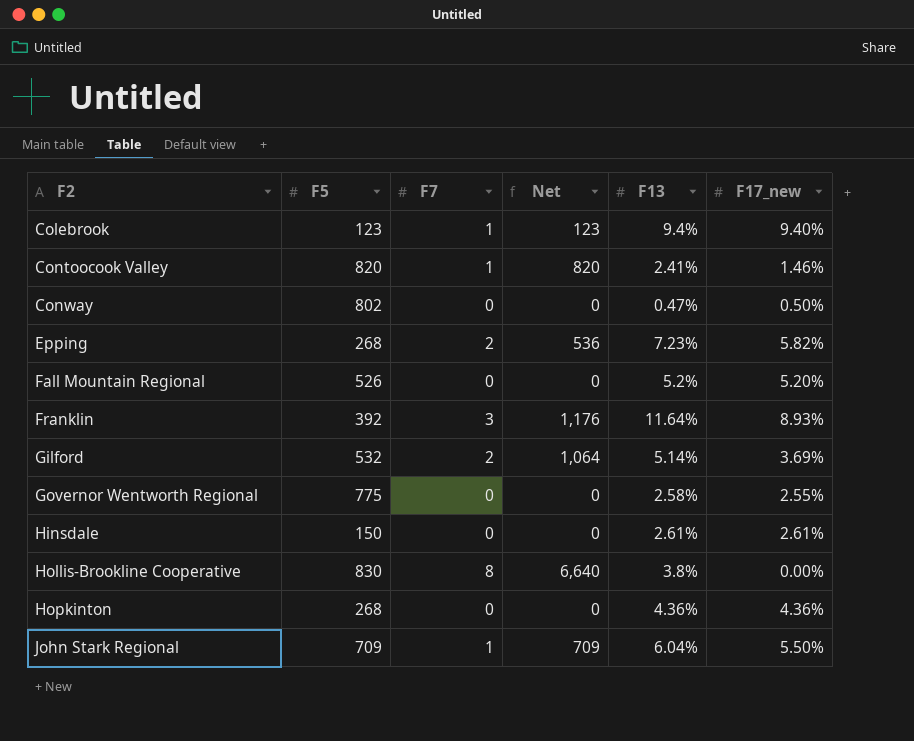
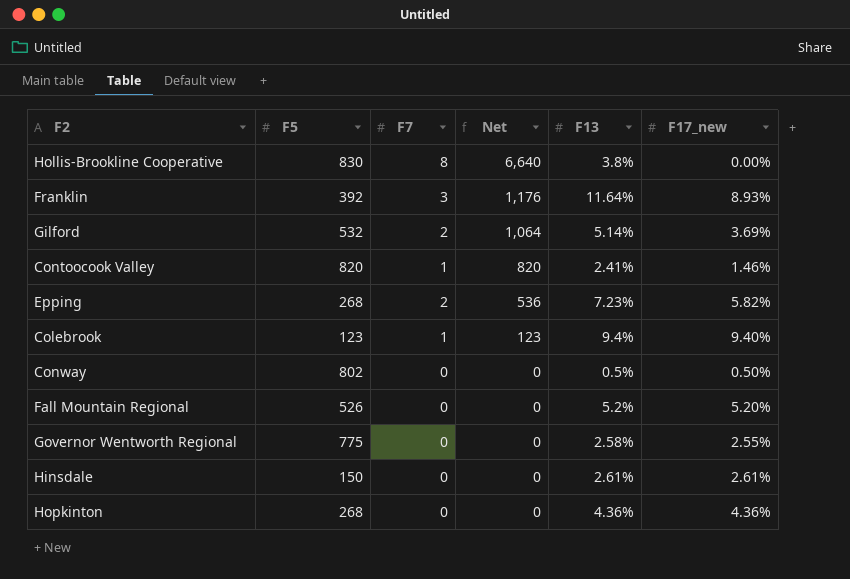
row order: F2 ascending -> Net descending
row John Stark Regional: 709 | 1 | 709 | 6.04% | 5.50% -> none
Conway | F13: 0.47% -> 0.5%

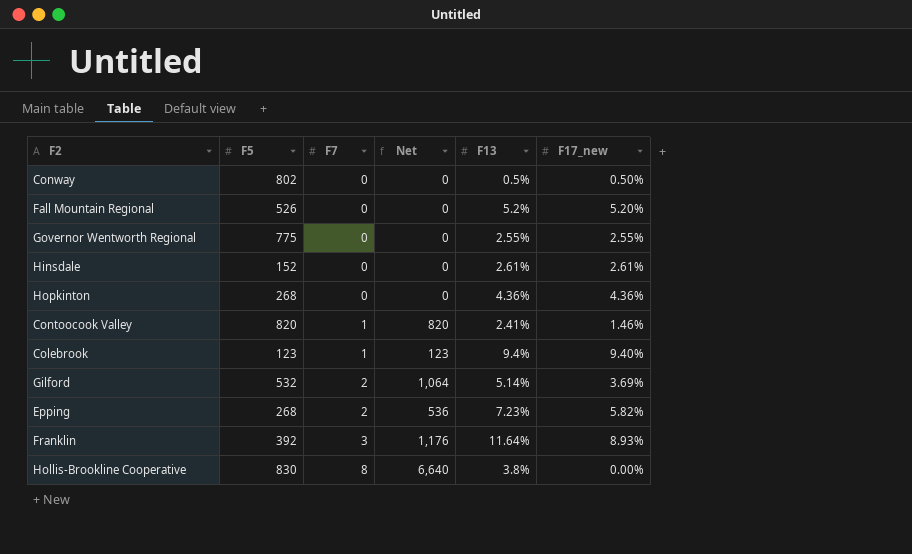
row order: Net descending -> F7 ascending
Governor Wentworth Regional | F13: 2.58% -> 2.55%
Hinsdale | F5: 150 -> 152

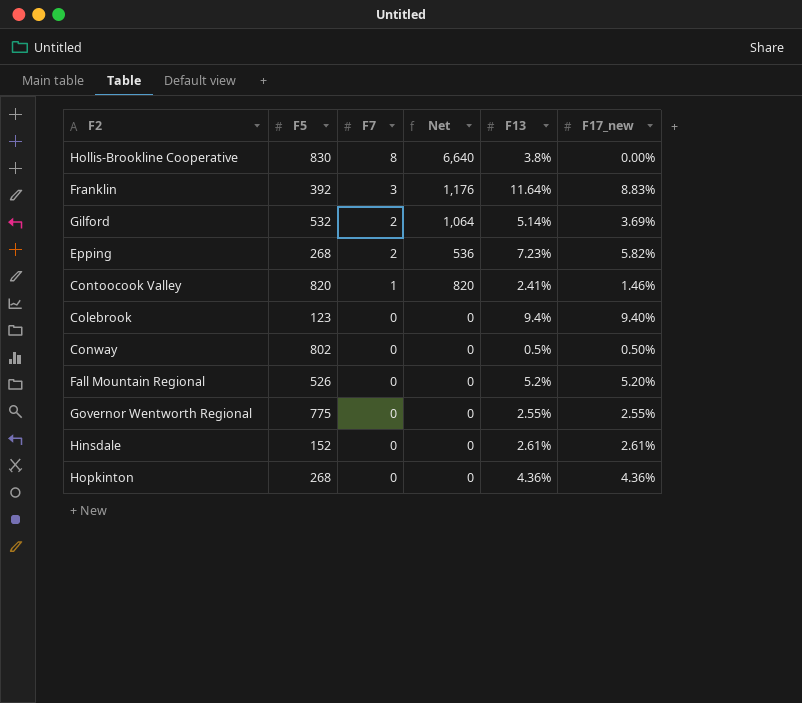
row order: F7 ascending -> F7 descending
Franklin | F17_new: 8.93% -> 8.83%
Colebrook | F7: 1 -> 0
Colebrook | Net: 123 -> 0

